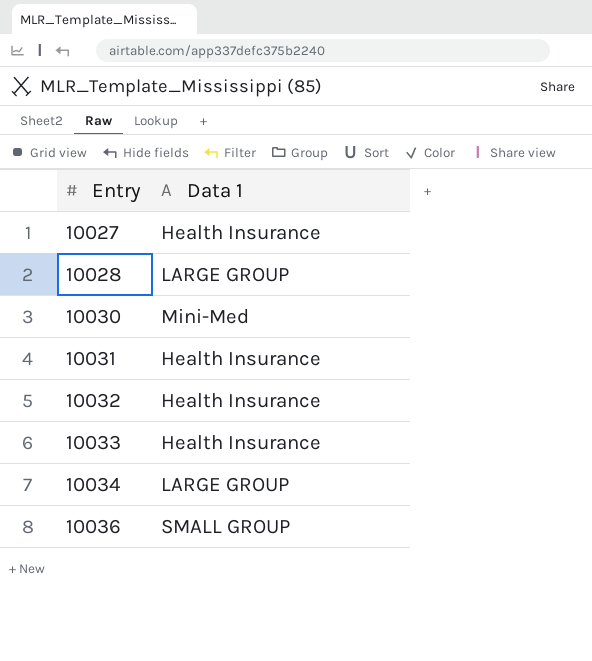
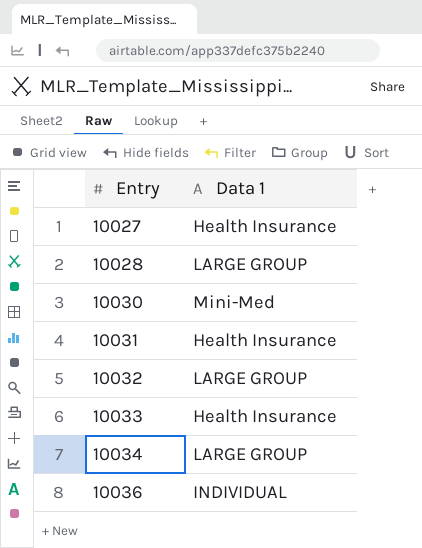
10032 | Data 1: Health Insurance -> LARGE GROUP
10036 | Data 1: SMALL GROUP -> INDIVIDUAL

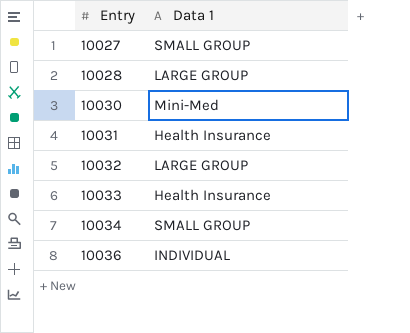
10027 | Data 1: Health Insurance -> SMALL GROUP
10034 | Data 1: LARGE GROUP -> SMALL GROUP

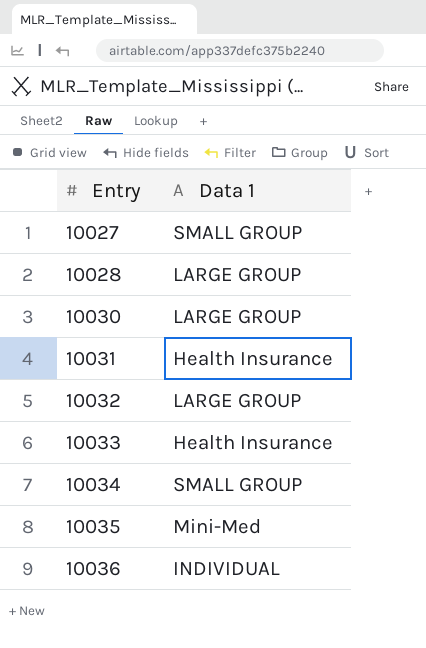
10030 | Data 1: Mini-Med -> LARGE GROUP
row 10035: none -> Mini-Med

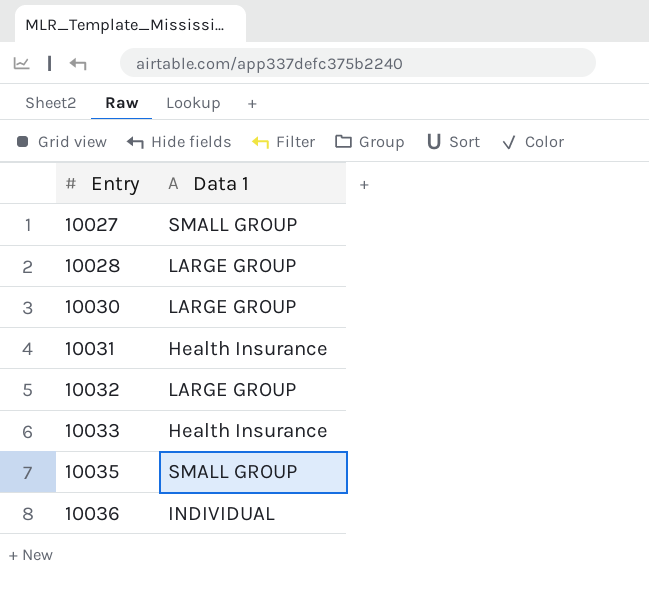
row 10034: SMALL GROUP -> none
10035 | Data 1: Mini-Med -> SMALL GROUP

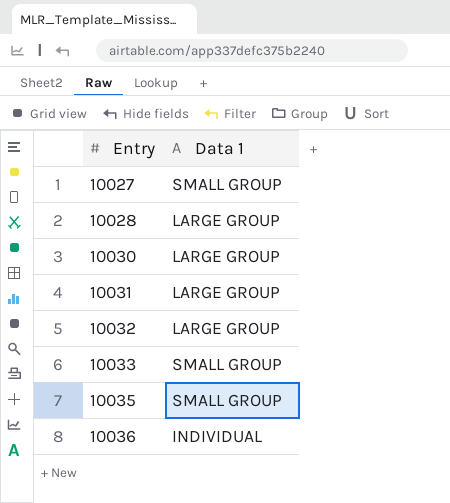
10031 | Data 1: Health Insurance -> LARGE GROUP
10033 | Data 1: Health Insurance -> SMALL GROUP

